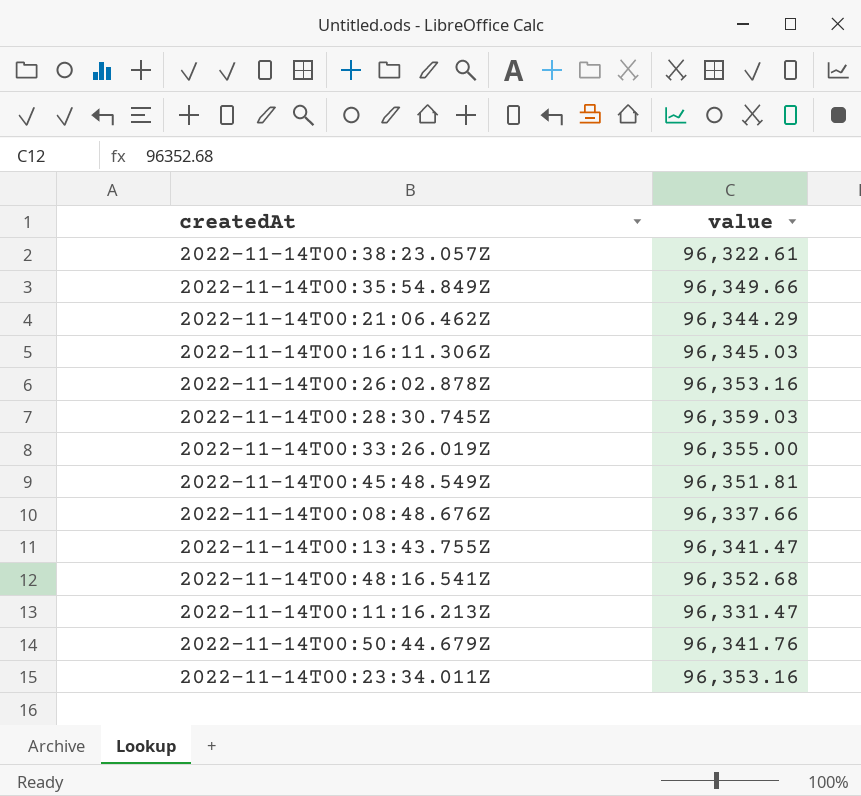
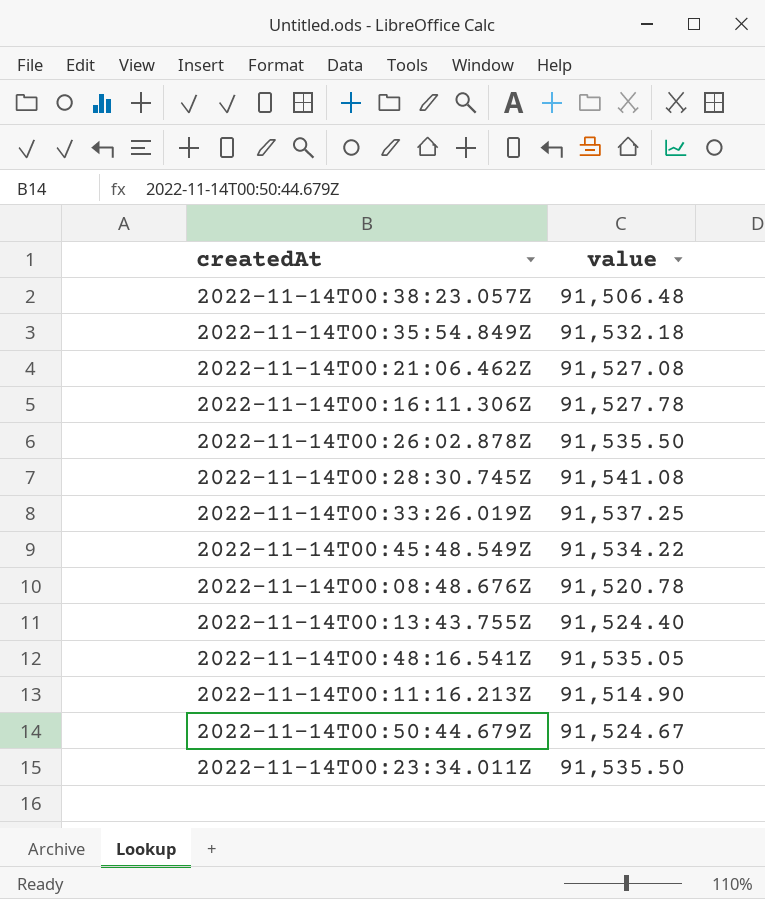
2022-11-14T00:38:23.057Z | value: 96,322.61 -> 91,506.48
2022-11-14T00:35:54.849Z | value: 96,349.66 -> 91,532.18
2022-11-14T00:21:06.462Z | value: 96,344.29 -> 91,527.08
2022-11-14T00:16:11.306Z | value: 96,345.03 -> 91,527.78
2022-11-14T00:26:02.878Z | value: 96,353.16 -> 91,535.50
2022-11-14T00:28:30.745Z | value: 96,359.03 -> 91,541.08
2022-11-14T00:33:26.019Z | value: 96,355.00 -> 91,537.25
2022-11-14T00:45:48.549Z | value: 96,351.81 -> 91,534.22
2022-11-14T00:08:48.676Z | value: 96,337.66 -> 91,520.78
2022-11-14T00:13:43.755Z | value: 96,341.47 -> 91,524.40
2022-11-14T00:48:16.541Z | value: 96,352.68 -> 91,535.05
2022-11-14T00:11:16.213Z | value: 96,331.47 -> 91,514.90
2022-11-14T00:50:44.679Z | value: 96,341.76 -> 91,524.67
2022-11-14T00:23:34.011Z | value: 96,353.16 -> 91,535.50

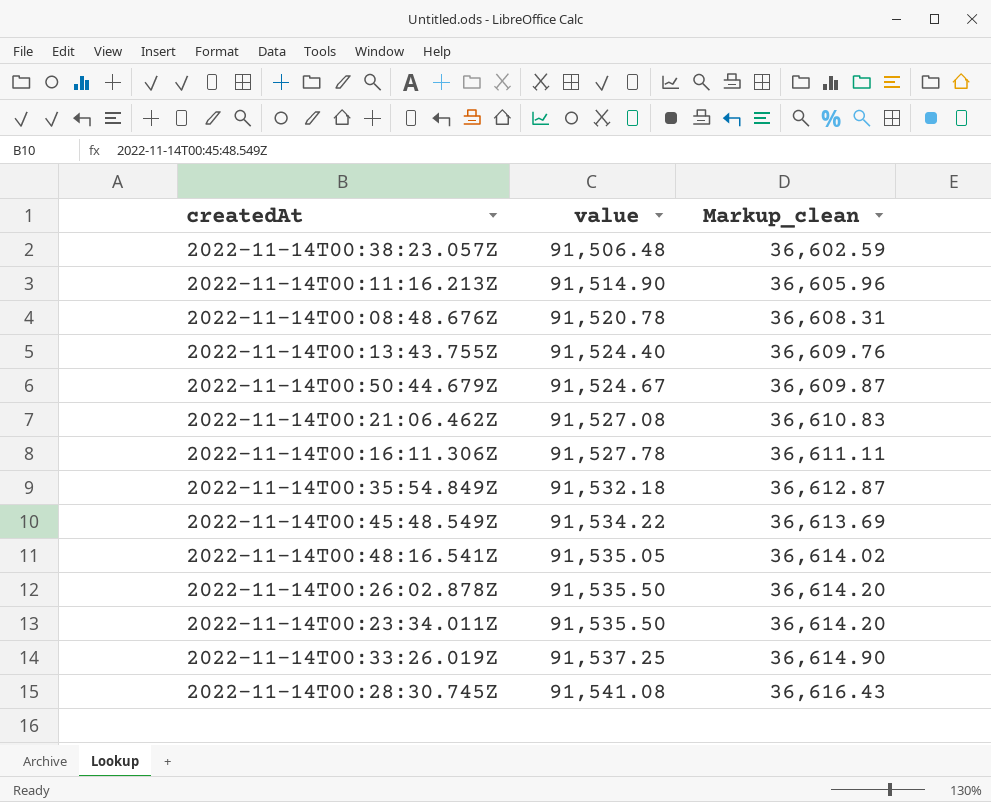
row order: none -> value ascending
column Markup_clean | formula: none -> [value] * 0.4

